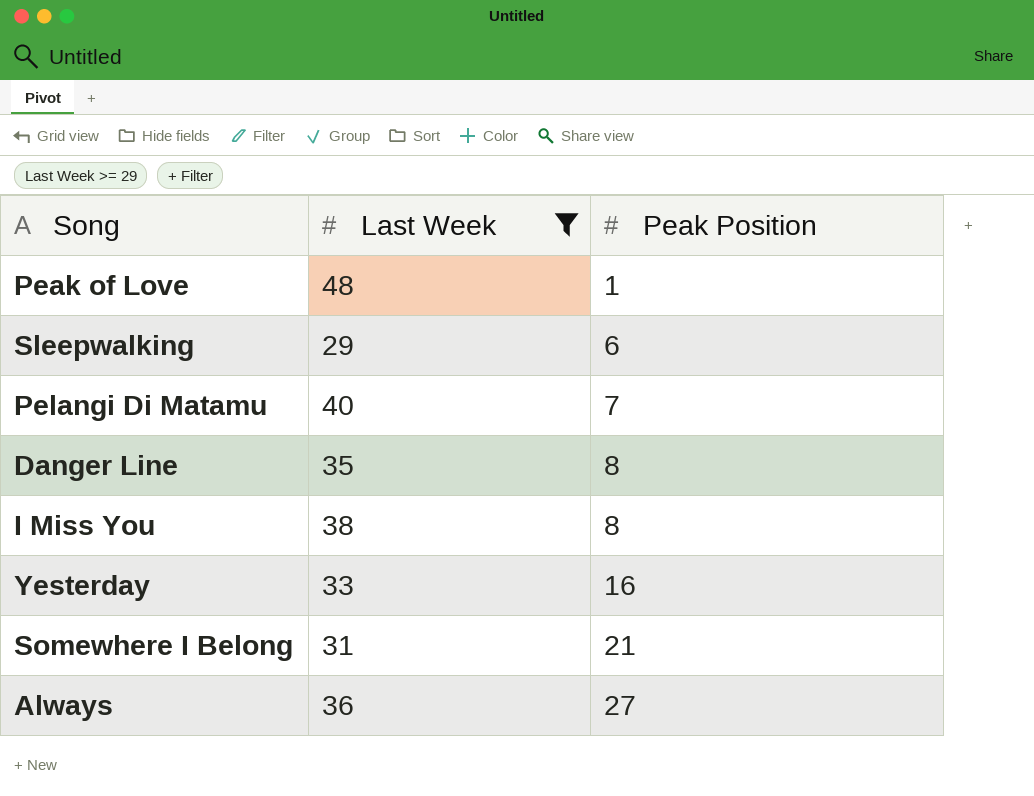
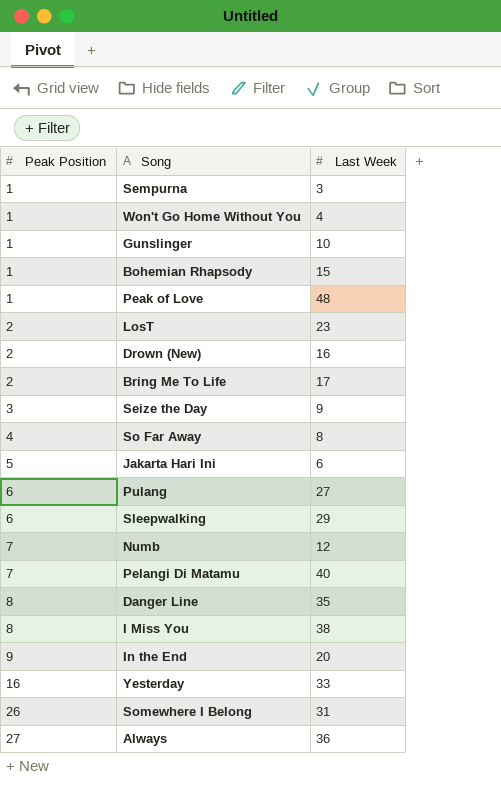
filter: Last Week >= 29 -> none
column Peak Position | position: 3 -> 1
Somewhere I Belong | Peak Position: 21 -> 26

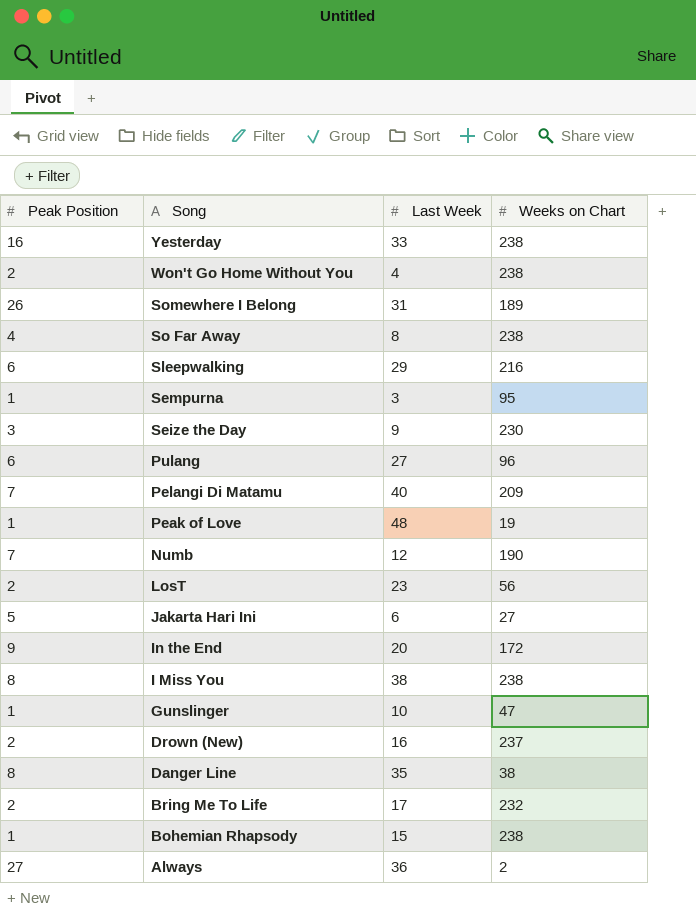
row order: Peak Position ascending -> Song descending
column Weeks on Chart | position: none -> 4
Won't Go Home Without You | Peak Position: 1 -> 2

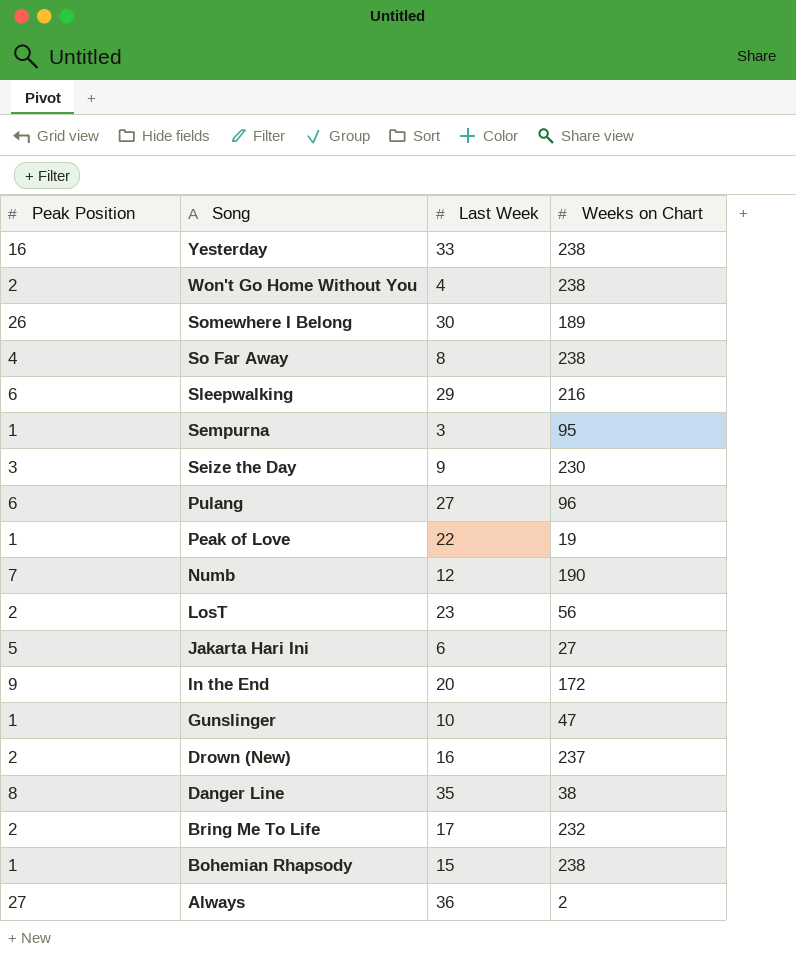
row Pelangi Di Matamu: 7 | 40 | 209 -> none
row I Miss You: 8 | 38 | 238 -> none
Somewhere I Belong | Last Week: 31 -> 30
Peak of Love | Last Week: 48 -> 22

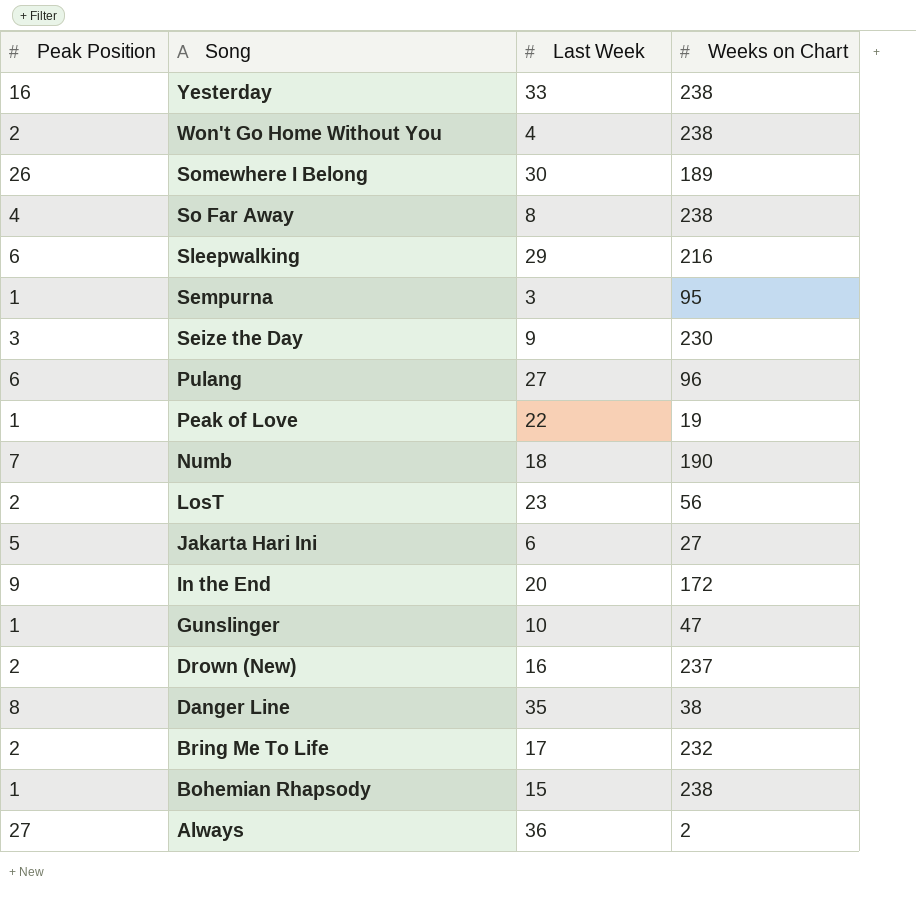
Numb | Last Week: 12 -> 18

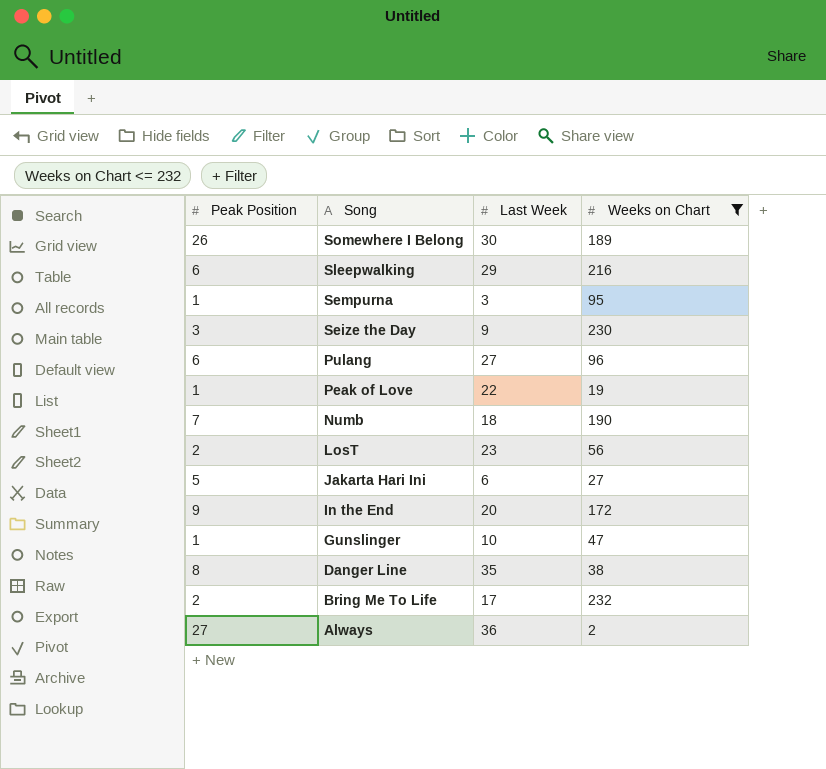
filter: none -> Weeks on Chart <= 232

